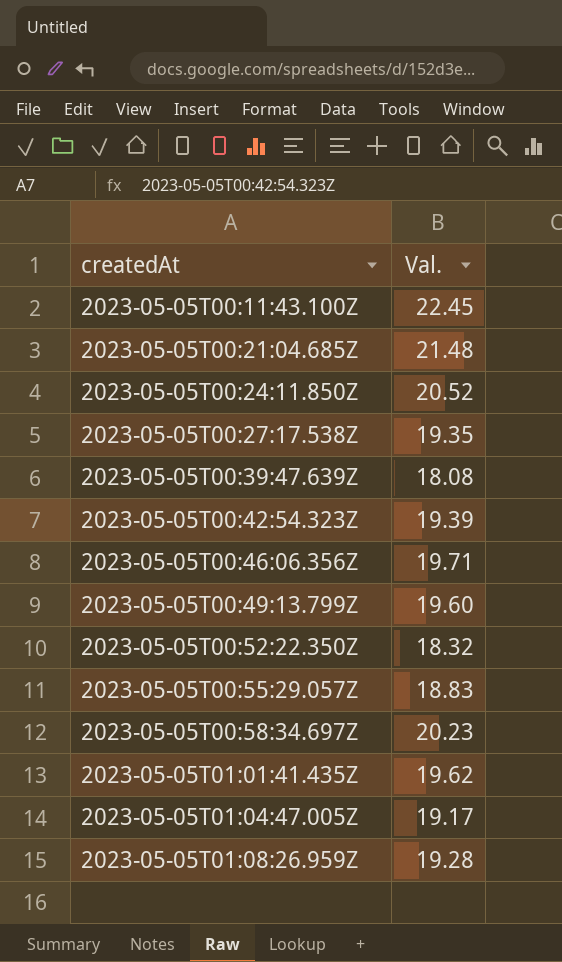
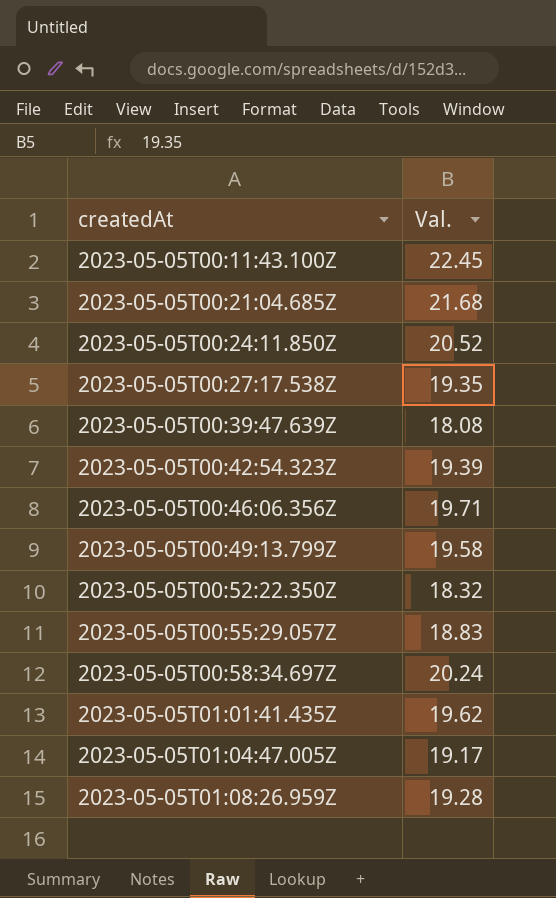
2023-05-05T00:21:04.685Z | Val.: 21.48 -> 21.68
2023-05-05T00:49:13.799Z | Val.: 19.60 -> 19.58
2023-05-05T00:58:34.697Z | Val.: 20.23 -> 20.24

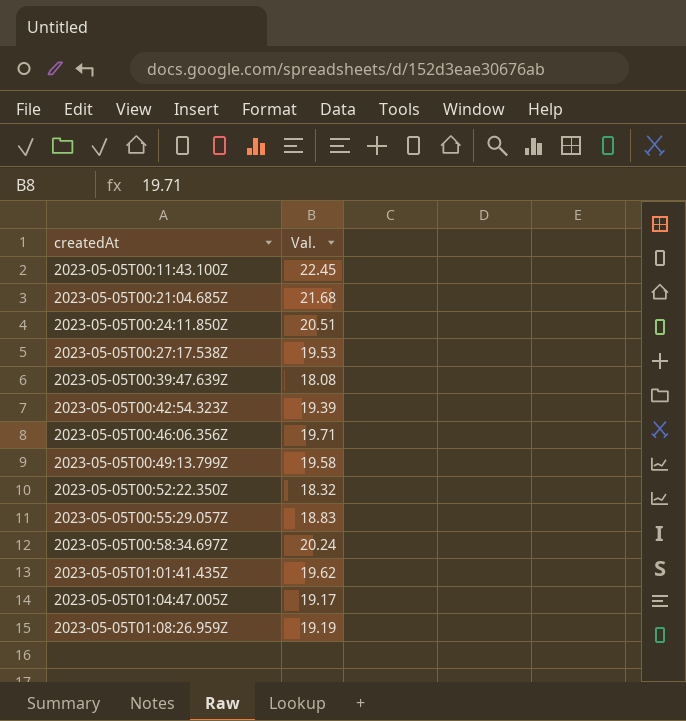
2023-05-05T00:24:11.850Z | Val.: 20.52 -> 20.51
2023-05-05T00:27:17.538Z | Val.: 19.35 -> 19.53
2023-05-05T01:08:26.959Z | Val.: 19.28 -> 19.19

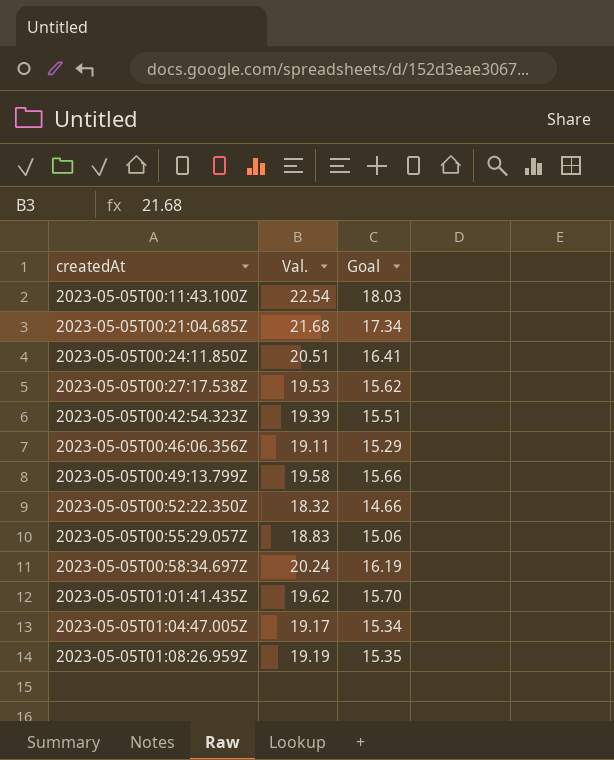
column Goal | formula: none -> [Val.] * 0.8
row 2023-05-05T00:39:47.639Z: 18.08 -> none
2023-05-05T00:11:43.100Z | Val.: 22.45 -> 22.54
2023-05-05T00:46:06.356Z | Val.: 19.71 -> 19.11

